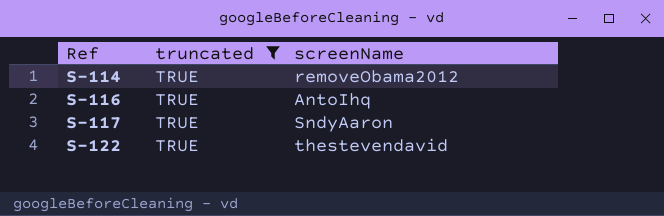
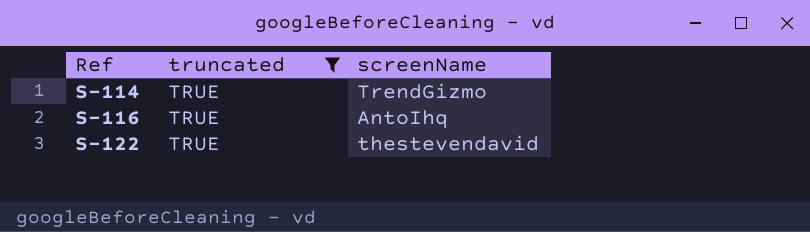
row S-117: TRUE | SndyAaron -> none
S-114 | screenName: removeObama2012 -> TrendGizmo

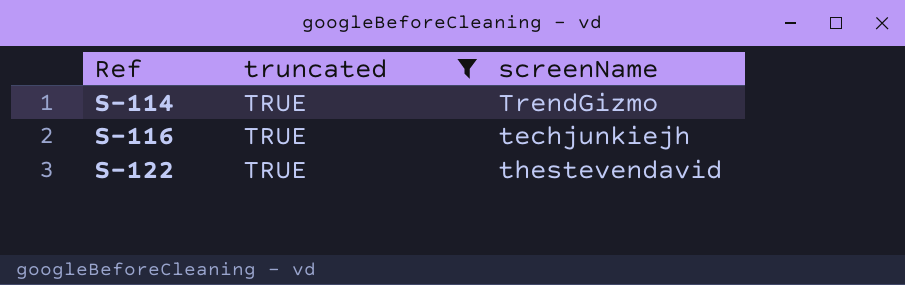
S-116 | screenName: AntoIhq -> techjunkiejh

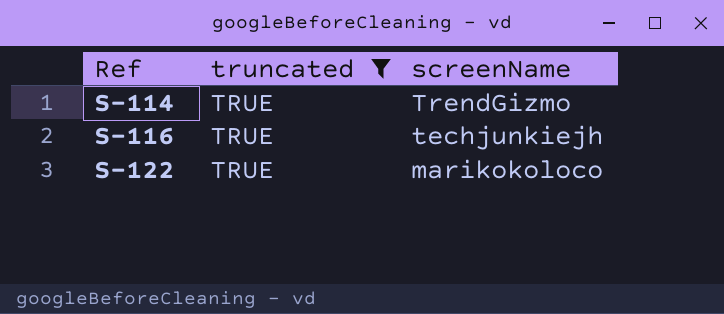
S-122 | screenName: thestevendavid -> marikokoloco

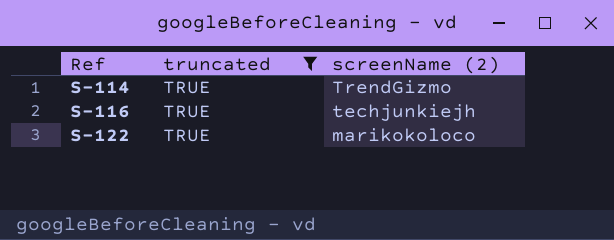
column name: screenName -> screenName (2)

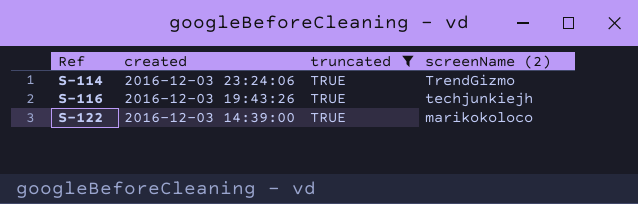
column created | position: none -> 2

